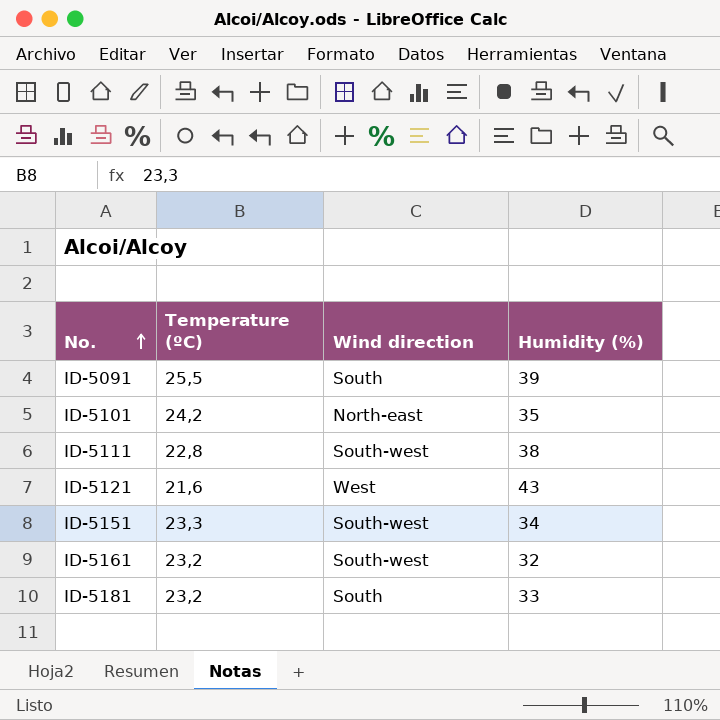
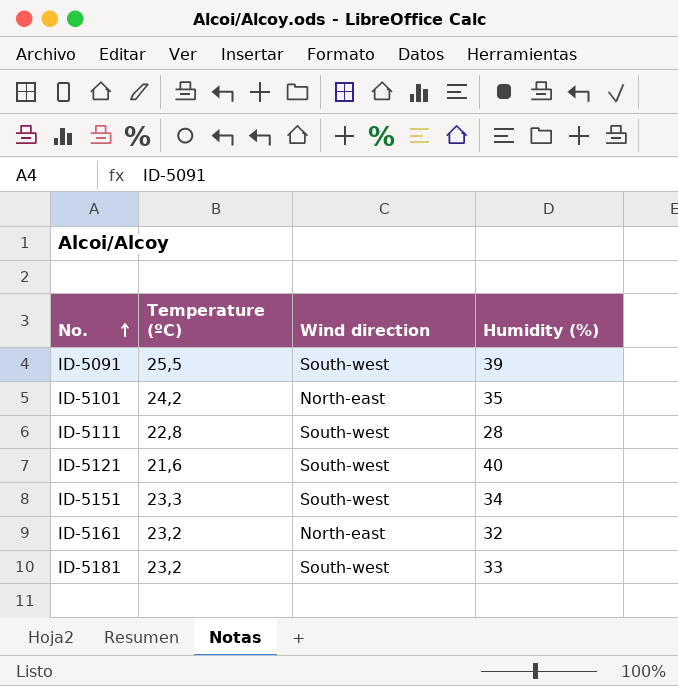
ID-5091 | Wind direction: South -> South-west
ID-5111 | Humidity (%): 38 -> 28
ID-5121 | Wind direction: West -> South-west
ID-5121 | Humidity (%): 43 -> 40
ID-5161 | Wind direction: South-west -> North-east
ID-5181 | Wind direction: South -> South-west

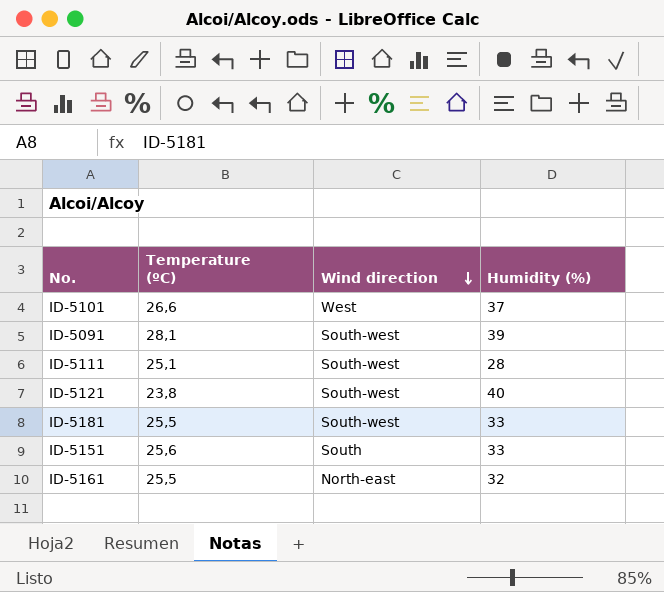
row order: No. ascending -> Wind direction descending
ID-5101 | Temperature (ºC): 24,2 -> 26,6
ID-5101 | Wind direction: North-east -> West
ID-5101 | Humidity (%): 35 -> 37
ID-5091 | Temperature (ºC): 25,5 -> 28,1
ID-5111 | Temperature (ºC): 22,8 -> 25,1
ID-5121 | Temperature (ºC): 21,6 -> 23,8
ID-5181 | Temperature (ºC): 23,2 -> 25,5
ID-5151 | Temperature (ºC): 23,3 -> 25,6
ID-5151 | Wind direction: South-west -> South
ID-5151 | Humidity (%): 34 -> 33
ID-5161 | Temperature (ºC): 23,2 -> 25,5

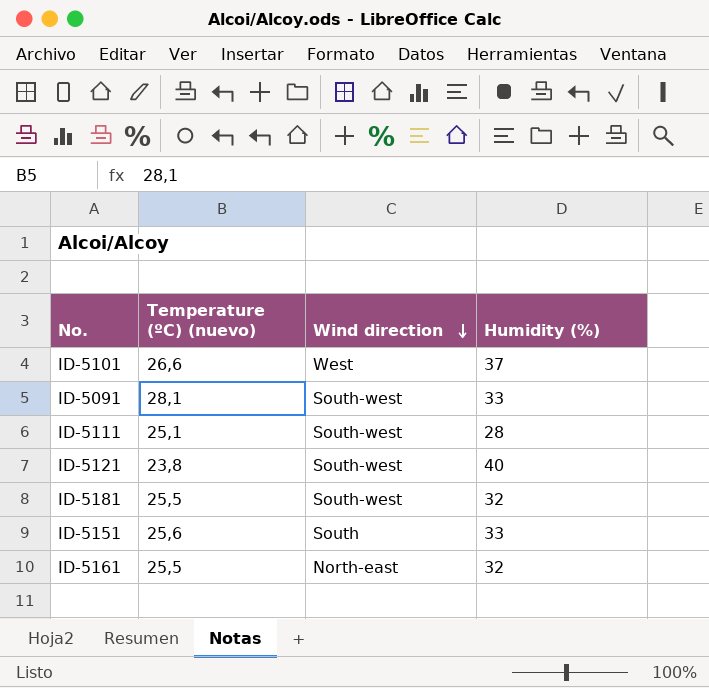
column name: Temperature (ºC) -> Temperature (ºC) (nuevo)
ID-5091 | Humidity (%): 39 -> 33
ID-5181 | Humidity (%): 33 -> 32

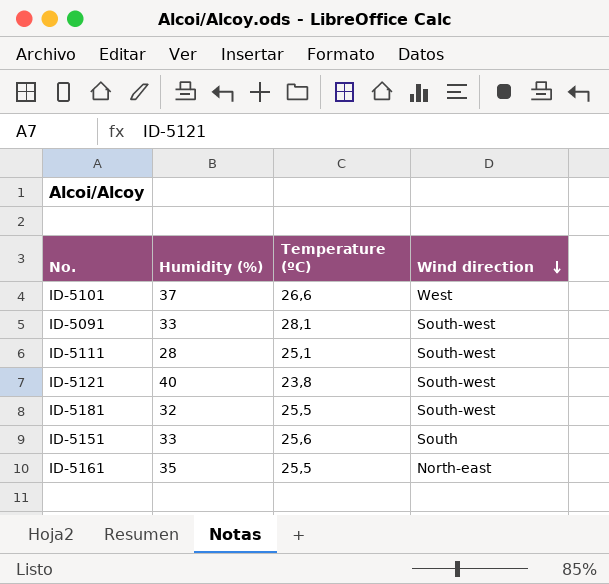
column Humidity (%) | position: 4 -> 2
column name: Temperature (ºC) (nuevo) -> Temperature (ºC)
ID-5161 | Humidity (%): 32 -> 35

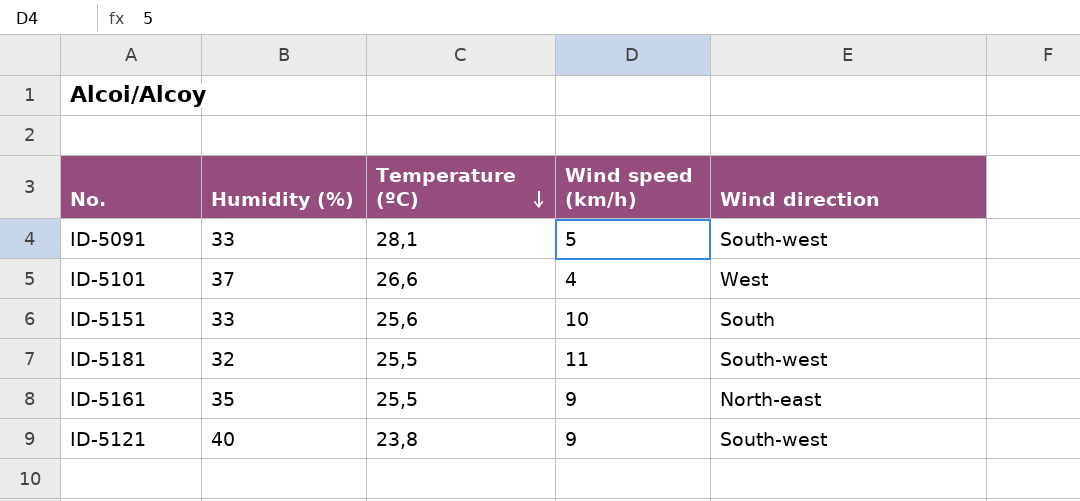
row order: Wind direction descending -> Temperature (ºC) descending
column Wind speed (km/h) | position: none -> 4
row ID-5111: 28 | 25,1 | South-west -> none

